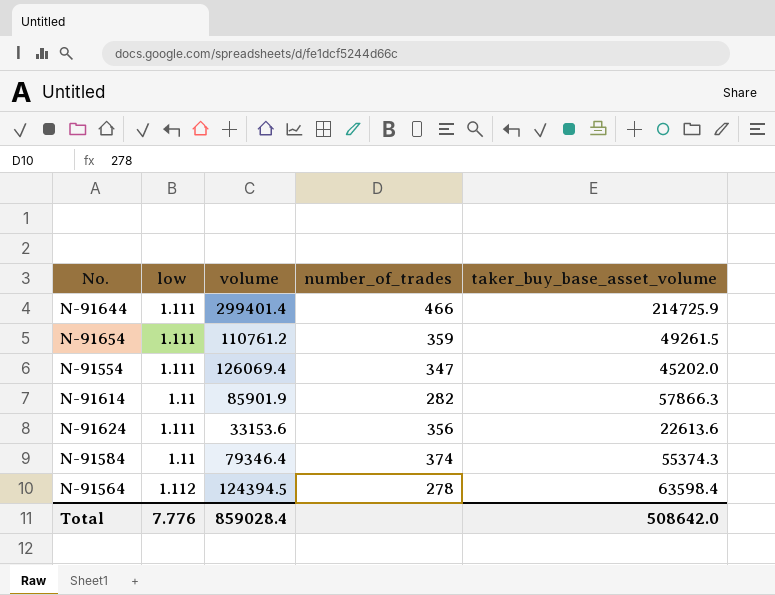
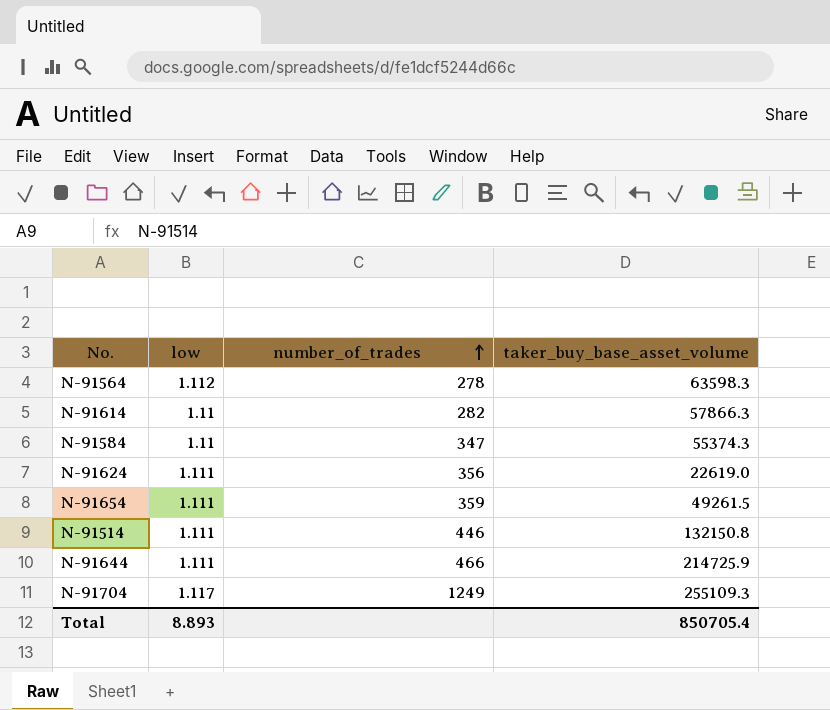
row order: none -> number_of_trades ascending
column volume | position: 3 -> none
row N-91554: 1.111 | 126069.4 | 347 | 45202.0 -> none
N-91564 | taker_buy_base_asset_volume: 63598.4 -> 63598.3
N-91584 | number_of_trades: 374 -> 347
N-91624 | taker_buy_base_asset_volume: 22613.6 -> 22619.0
row N-91514: none -> 1.111 | 446 | 132150.8
row N-91704: none -> 1.117 | 1249 | 255109.3
Total | low: 7.776 -> 8.893
Total | taker_buy_base_asset_volume: 508642.0 -> 850705.4

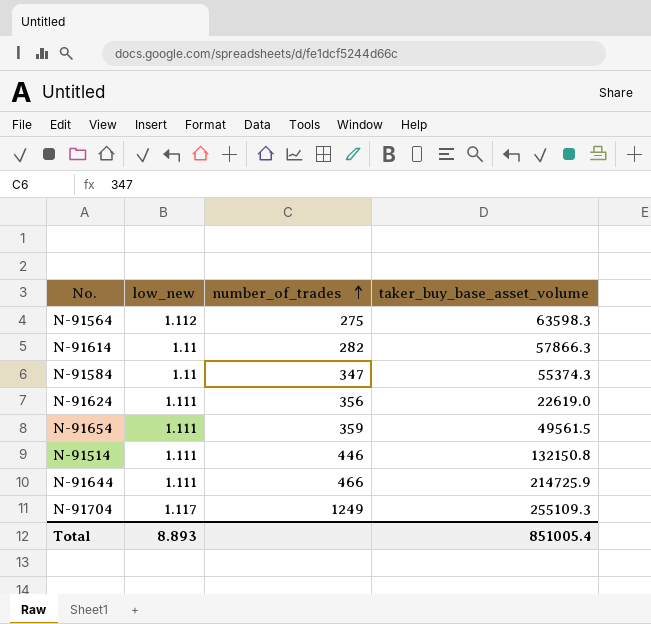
column name: low -> low_new
N-91564 | number_of_trades: 278 -> 275
N-91654 | taker_buy_base_asset_volume: 49261.5 -> 49561.5
Total | taker_buy_base_asset_volume: 850705.4 -> 851005.4

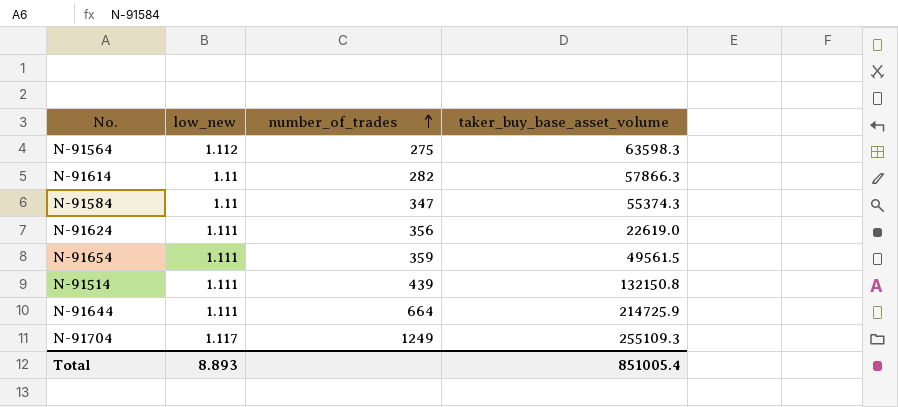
N-91514 | number_of_trades: 446 -> 439
N-91644 | number_of_trades: 466 -> 664

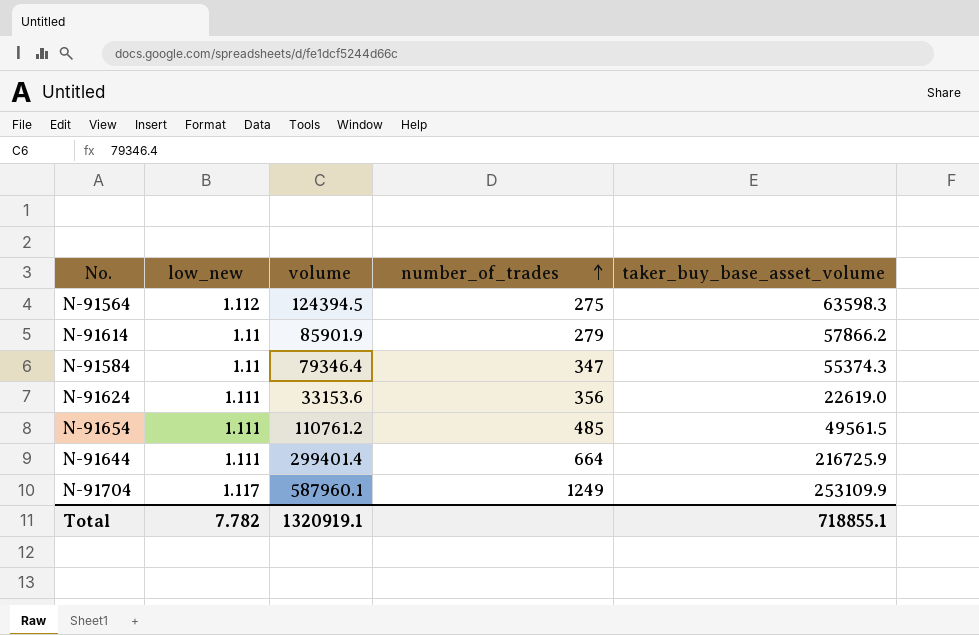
column volume | position: none -> 3
row N-91514: 1.111 | 439 | 132150.8 -> none
N-91614 | number_of_trades: 282 -> 279
N-91614 | taker_buy_base_asset_volume: 57866.3 -> 57866.2
N-91654 | number_of_trades: 359 -> 485
N-91644 | taker_buy_base_asset_volume: 214725.9 -> 216725.9
N-91704 | taker_buy_base_asset_volume: 255109.3 -> 253109.9
Total | low_new: 8.893 -> 7.782
Total | taker_buy_base_asset_volume: 851005.4 -> 718855.1

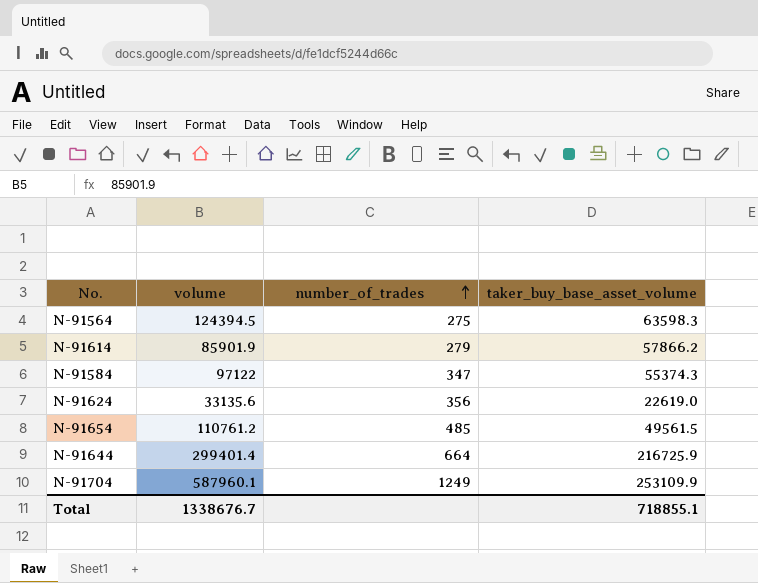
column low_new | position: 2 -> none
N-91584 | volume: 79346.4 -> 97122
N-91624 | volume: 33153.6 -> 33135.6
Total | volume: 1320919.1 -> 1338676.7

